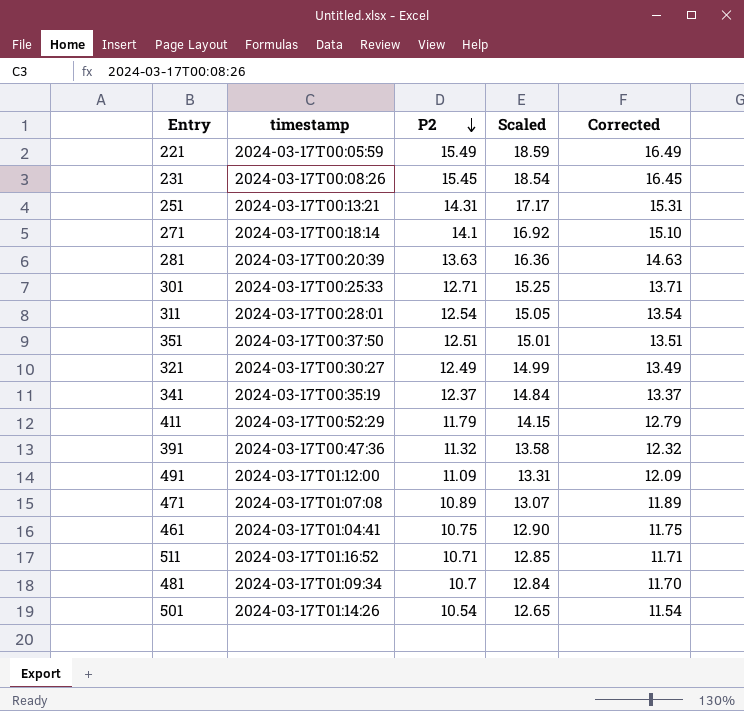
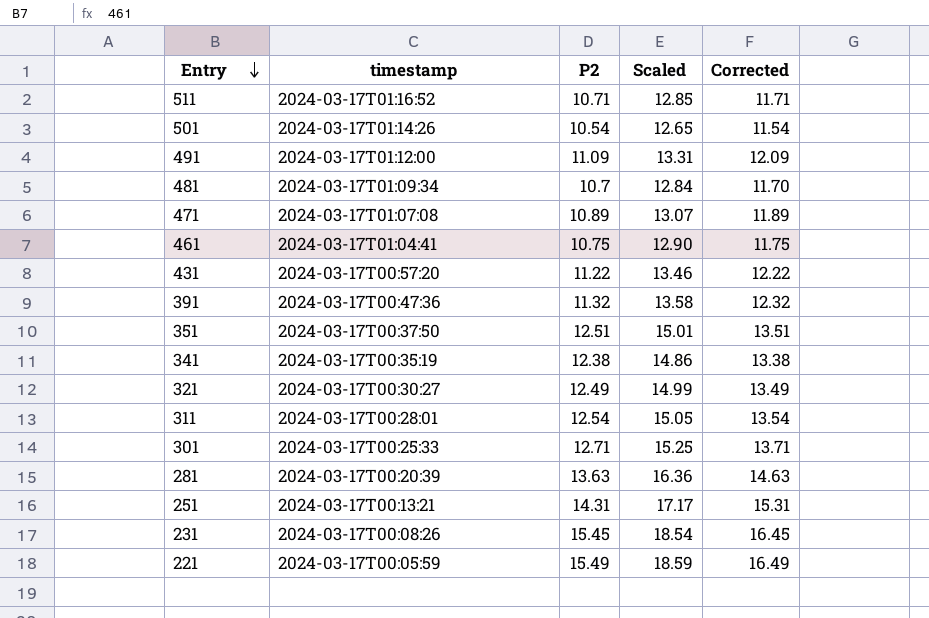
row order: P2 descending -> Entry descending
row 271: 2024-03-17T00:18:14 | 14.1 | 16.92 | 15.10 -> none
row 411: 2024-03-17T00:52:29 | 11.79 | 14.15 | 12.79 -> none
row 431: none -> 2024-03-17T00:57:20 | 11.22 | 13.46 | 12.22
341 | P2: 12.37 -> 12.38
341 | Scaled: 14.84 -> 14.86
341 | Corrected: 13.37 -> 13.38

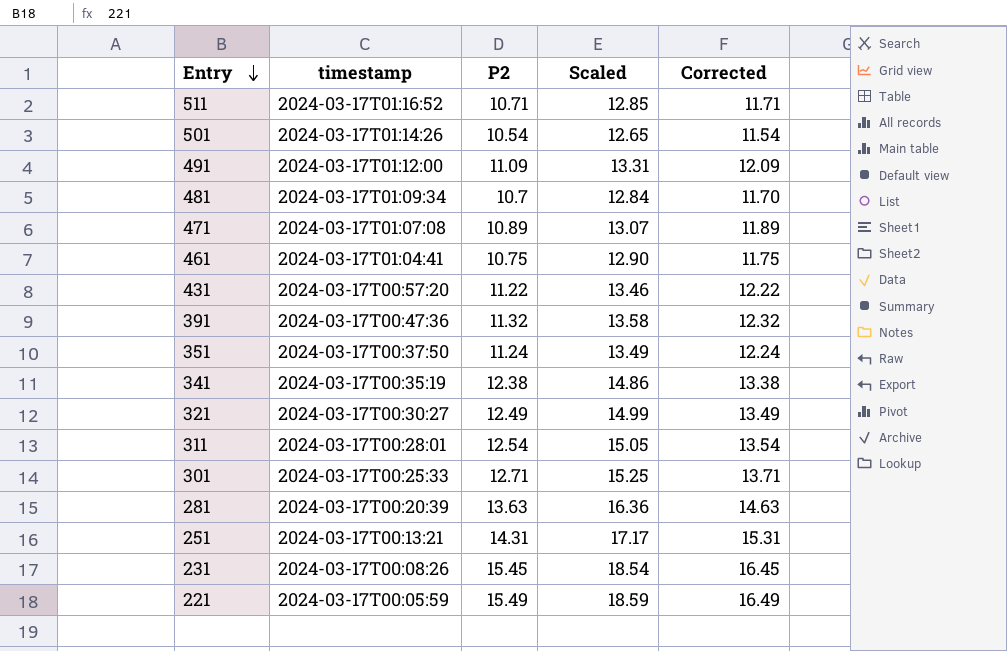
351 | P2: 12.51 -> 11.24
351 | Scaled: 15.01 -> 13.49
351 | Corrected: 13.51 -> 12.24

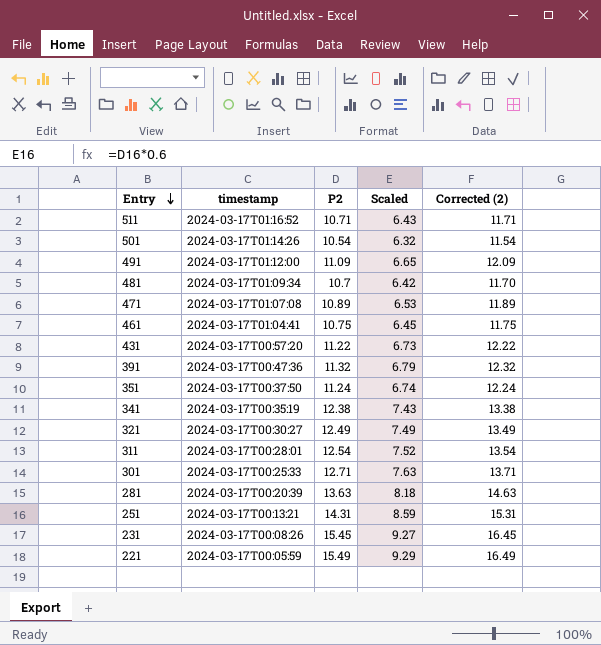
column Scaled | formula: [P2] * 1.2 -> [P2] * 0.6
column name: Corrected -> Corrected (2)

